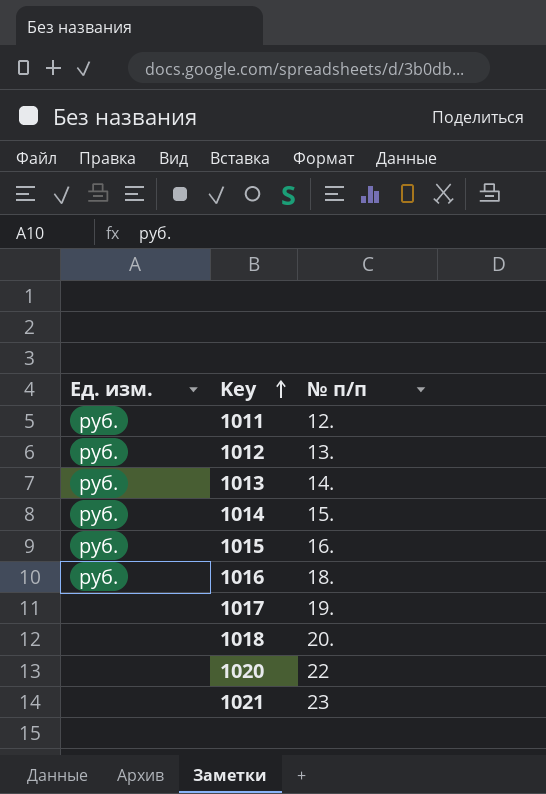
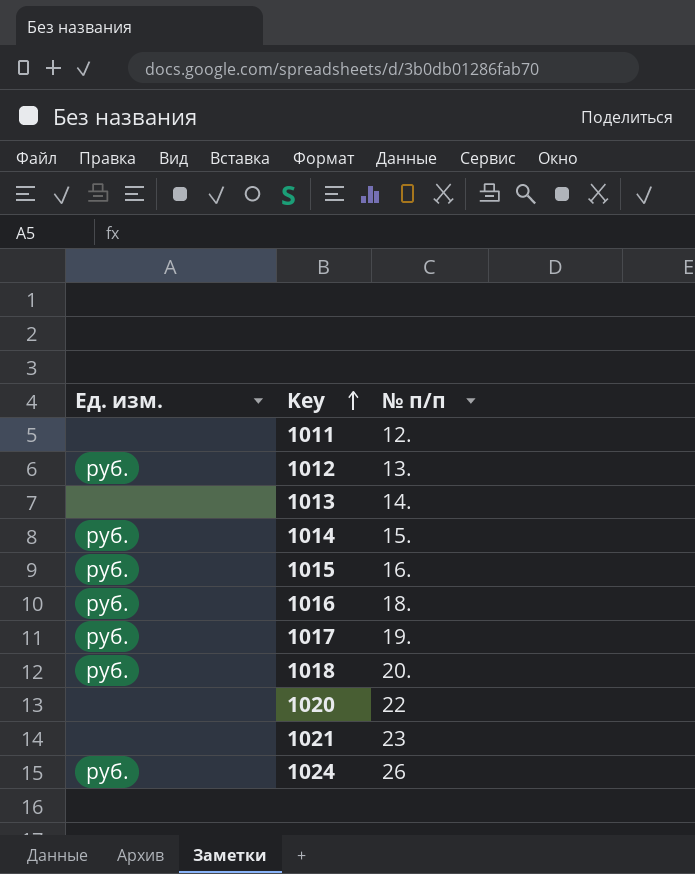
1011 | Ед. изм.: руб. -> none
1013 | Ед. изм.: руб. -> none
1017 | Ед. изм.: none -> руб.
1018 | Ед. изм.: none -> руб.
row 1024: none -> руб. | 26

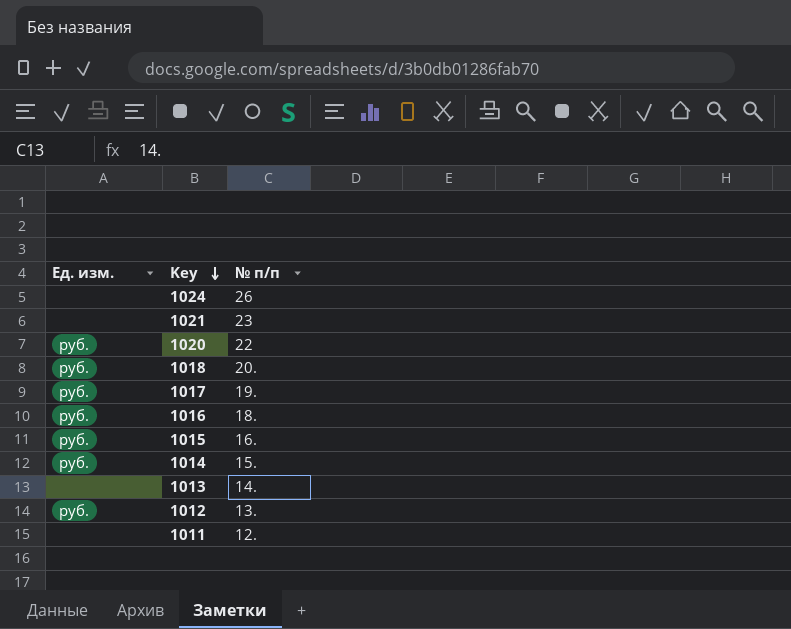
row order: Key ascending -> Key descending
1024 | Ед. изм.: руб. -> none
1020 | Ед. изм.: none -> руб.

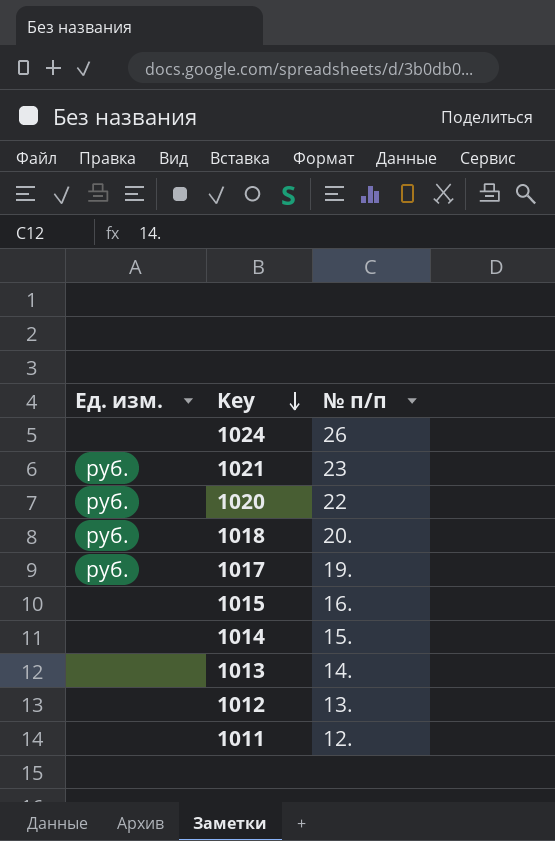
row 1016: руб. | 18. -> none
1021 | Ед. изм.: none -> руб.
1015 | Ед. изм.: руб. -> none
1014 | Ед. изм.: руб. -> none
1012 | Ед. изм.: руб. -> none

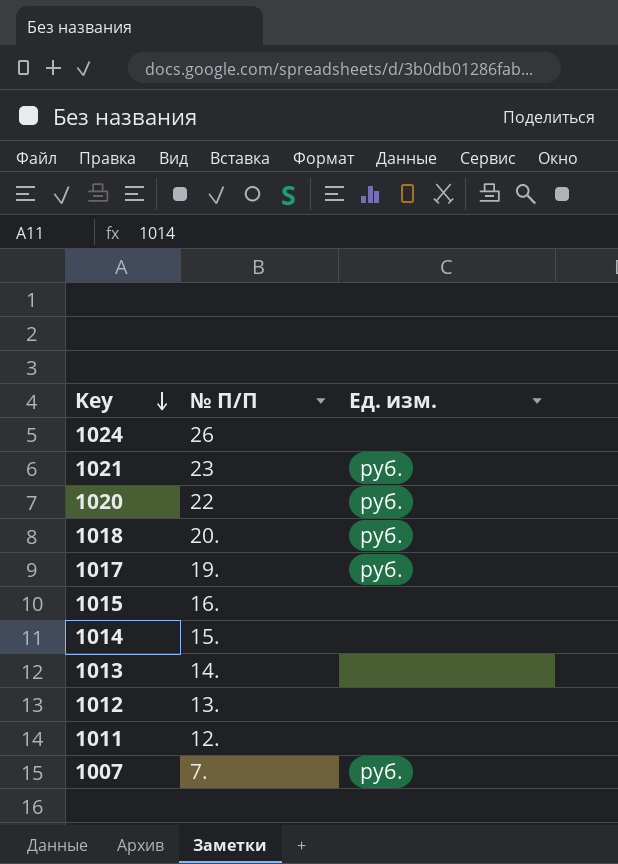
column name: № п/п -> № П/П
column Ед. изм. | position: 1 -> 3
row 1007: none -> 7. | руб.

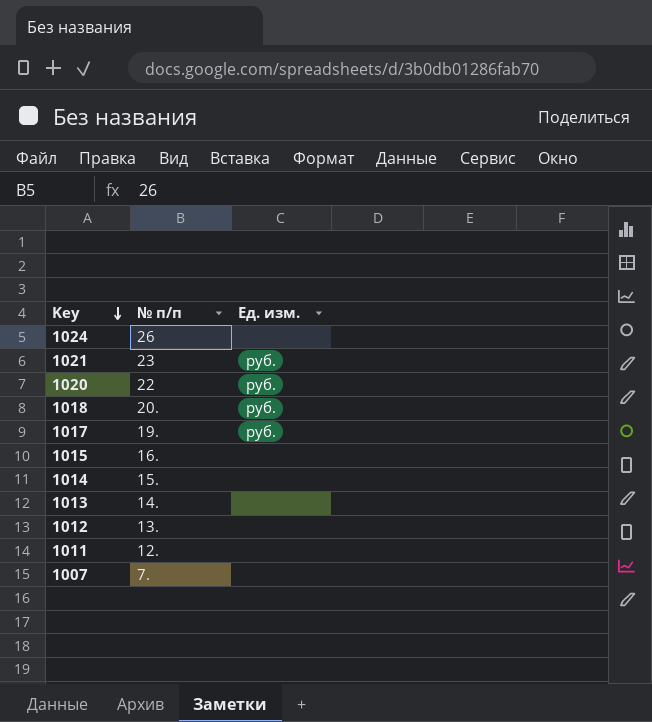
column name: № П/П -> № п/п
1007 | Ед. изм.: руб. -> none

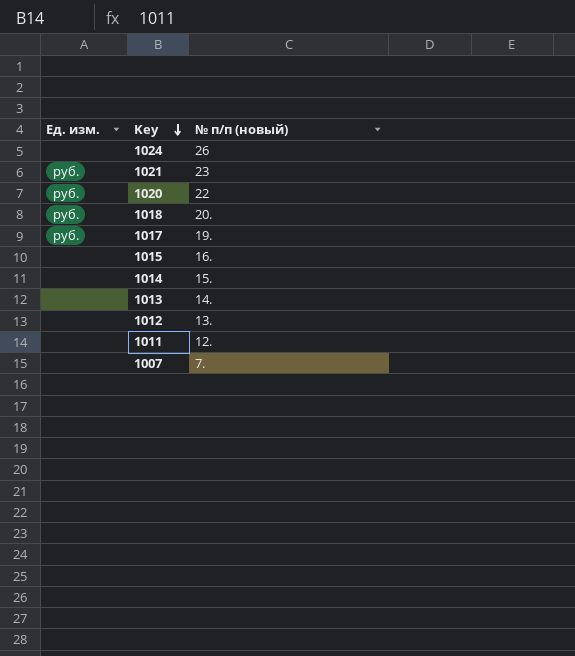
column Ед. изм. | position: 3 -> 1
column name: № п/п -> № п/п (новый)

